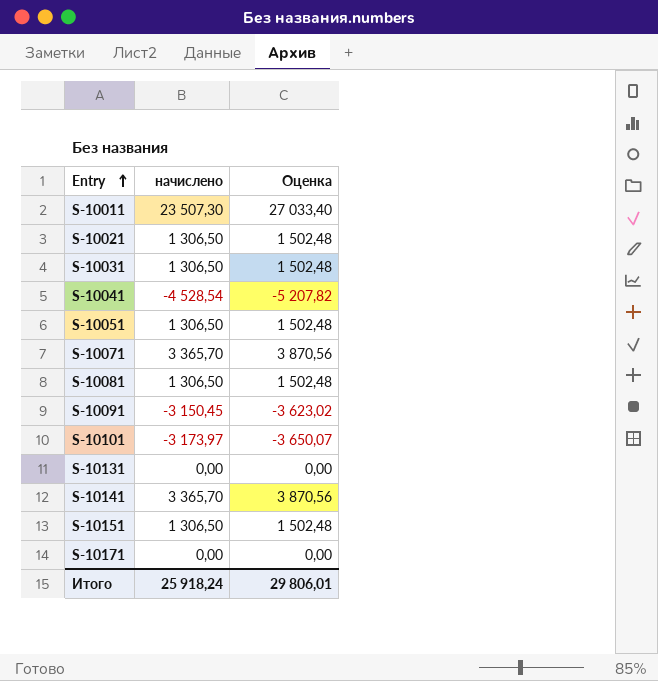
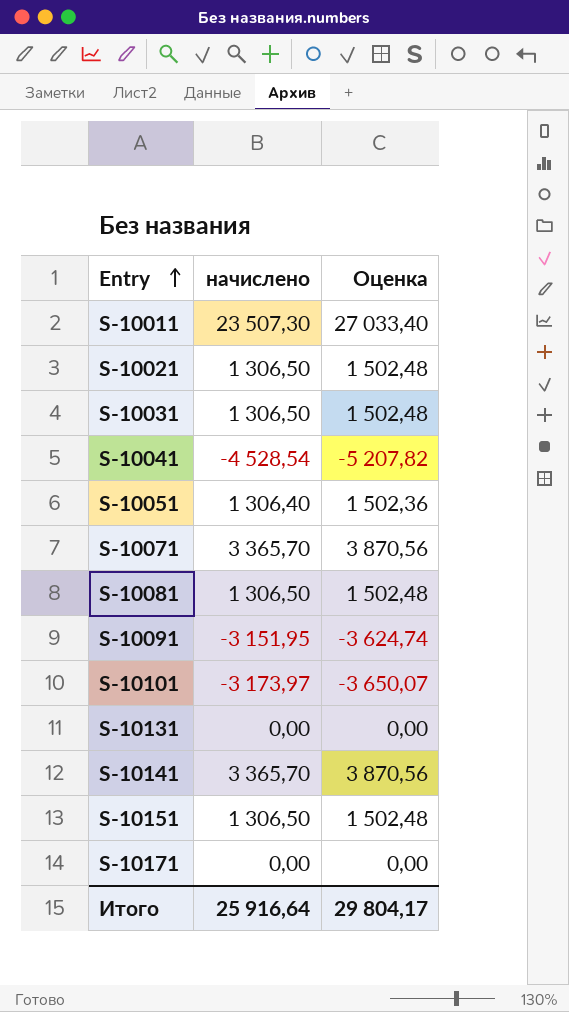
S-10051 | начислено: 1 306,50 -> 1 306,40
S-10051 | Оценка: 1 502,48 -> 1 502,36
S-10091 | начислено: -3 150,45 -> -3 151,95
S-10091 | Оценка: -3 623,02 -> -3 624,74
Итого | начислено: 25 918,24 -> 25 916,64
Итого | Оценка: 29 806,01 -> 29 804,17

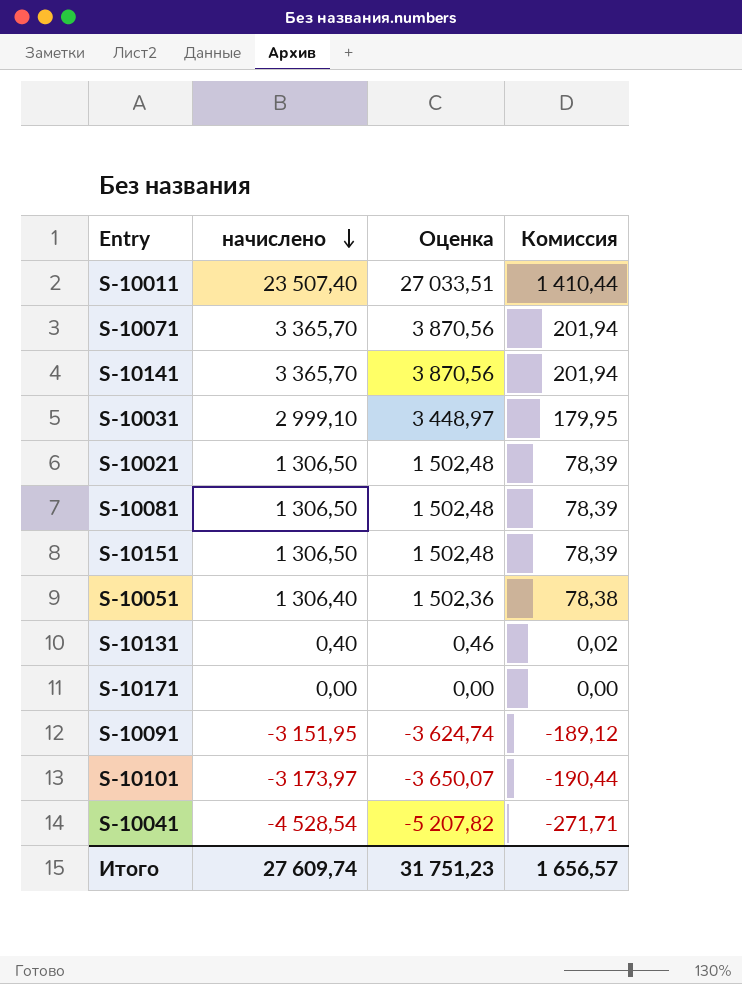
row order: Entry ascending -> начислено descending
column Комиссия | formula: none -> [начислено] * 0,06
S-10011 | начислено: 23 507,30 -> 23 507,40
S-10011 | Оценка: 27 033,40 -> 27 033,51
S-10031 | начислено: 1 306,50 -> 2 999,10
S-10031 | Оценка: 1 502,48 -> 3 448,97
S-10131 | начислено: 0,00 -> 0,40
S-10131 | Оценка: 0,00 -> 0,46
Итого | начислено: 25 916,64 -> 27 609,74
Итого | Оценка: 29 804,17 -> 31 751,23

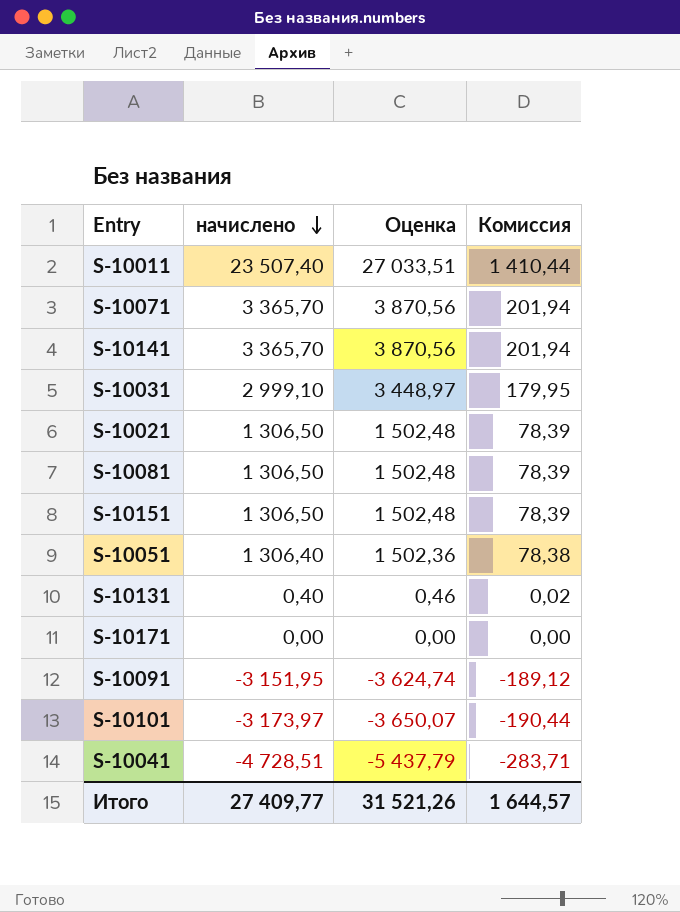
S-10041 | начислено: -4 528,54 -> -4 728,51
S-10041 | Оценка: -5 207,82 -> -5 437,79
S-10041 | Комиссия: -271,71 -> -283,71
Итого | начислено: 27 609,74 -> 27 409,77
Итого | Оценка: 31 751,23 -> 31 521,26
Итого | Комиссия: 1 656,57 -> 1 644,57

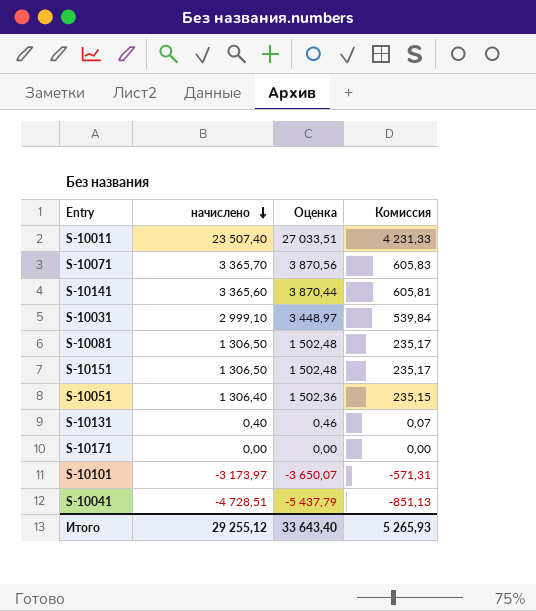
column Комиссия | formula: [начислено] * 0,06 -> [начислено] * 0,18
row S-10021: 1 306,50 | 1 502,48 | 78,39 -> none
row S-10091: -3 151,95 | -3 624,74 | -189,12 -> none
S-10141 | начислено: 3 365,70 -> 3 365,60
S-10141 | Оценка: 3 870,56 -> 3 870,44
Итого | начислено: 27 409,77 -> 29 255,12
Итого | Оценка: 31 521,26 -> 33 643,40
Итого | Комиссия: 1 644,57 -> 5 265,93

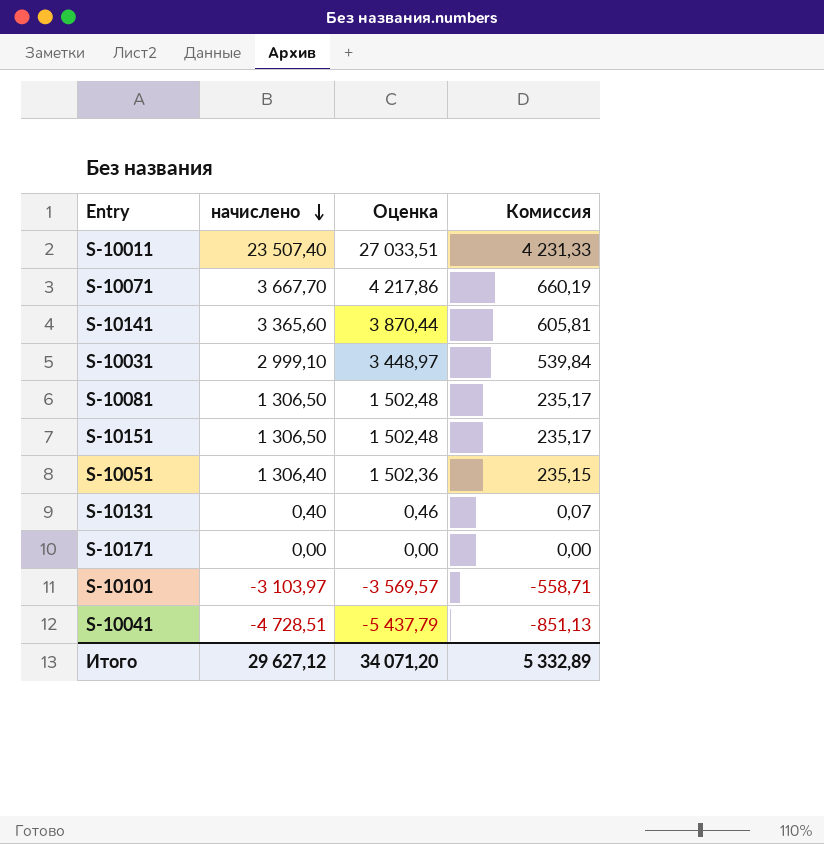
S-10071 | начислено: 3 365,70 -> 3 667,70
S-10071 | Оценка: 3 870,56 -> 4 217,86
S-10071 | Комиссия: 605,83 -> 660,19
S-10101 | начислено: -3 173,97 -> -3 103,97
S-10101 | Оценка: -3 650,07 -> -3 569,57
S-10101 | Комиссия: -571,31 -> -558,71
Итого | начислено: 29 255,12 -> 29 627,12
Итого | Оценка: 33 643,40 -> 34 071,20
Итого | Комиссия: 5 265,93 -> 5 332,89

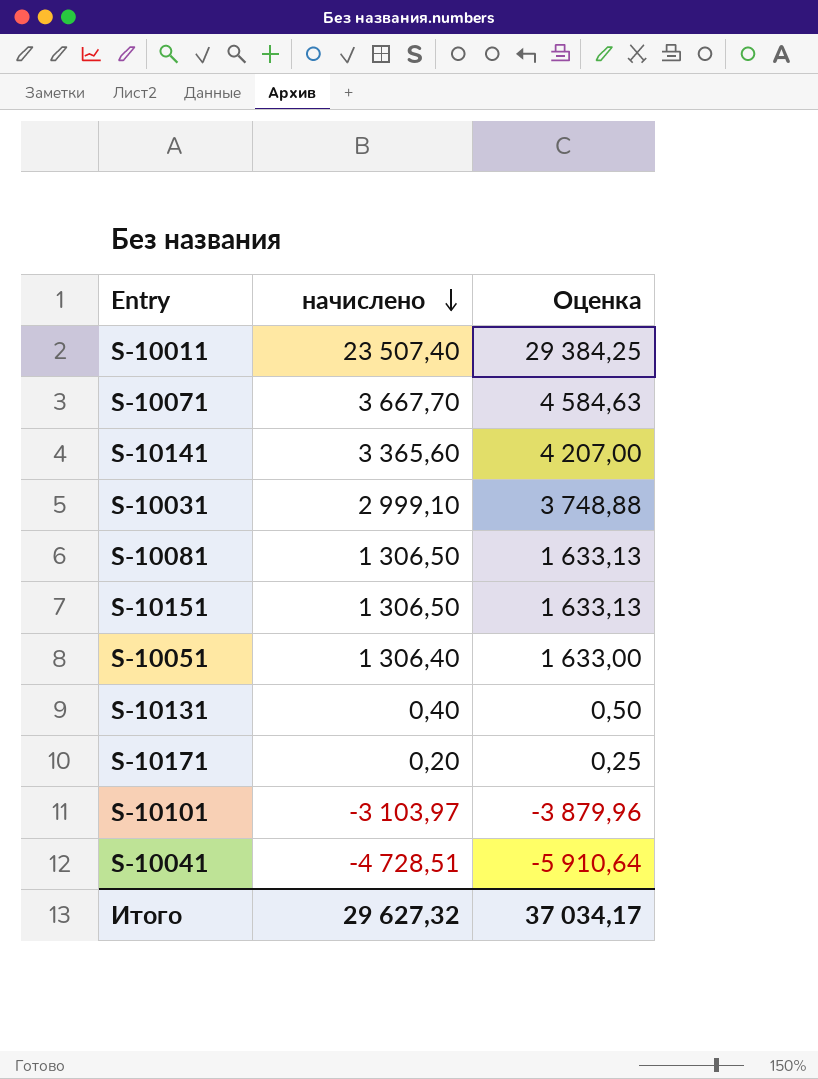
column Комиссия | formula: [начислено] * 0,18 -> none
column Оценка | formula: [начислено] * 1,15 -> [начислено] * 1,25
S-10171 | начислено: 0,00 -> 0,20
Итого | начислено: 29 627,12 -> 29 627,32
Итого | Оценка: 34 071,20 -> 37 034,17

